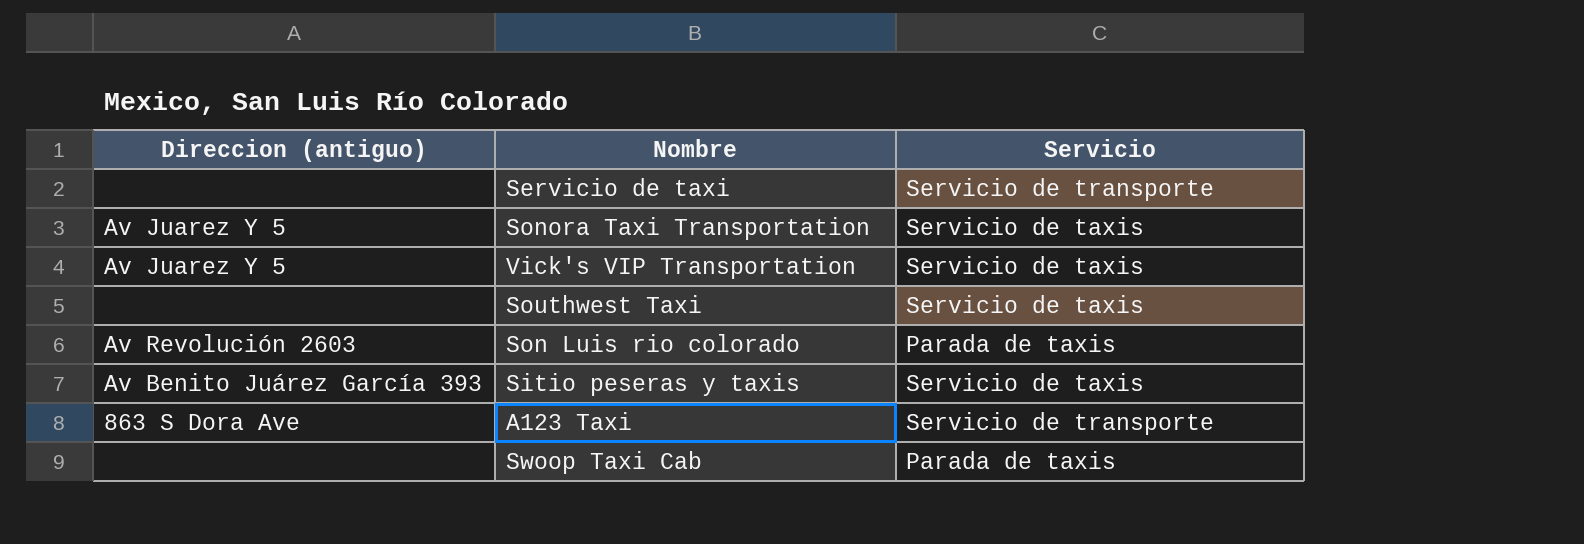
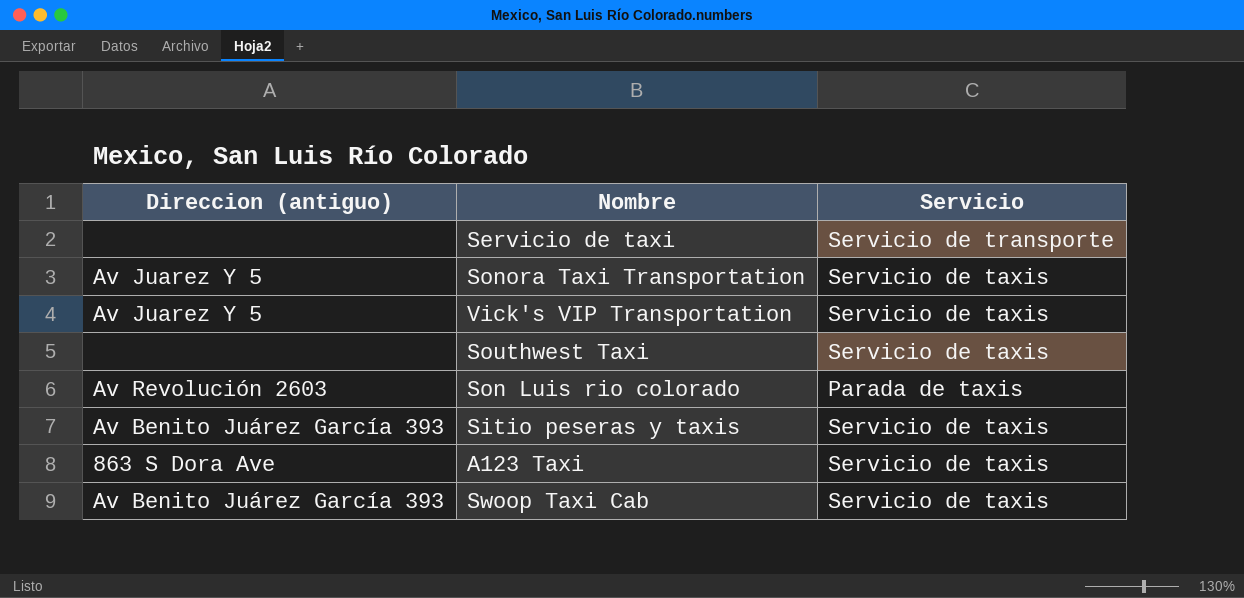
A123 Taxi | Servicio: Servicio de transporte -> Servicio de taxis
Swoop Taxi Cab | Direccion (antiguo): none -> Av Benito Juárez García 393
Swoop Taxi Cab | Servicio: Parada de taxis -> Servicio de taxis

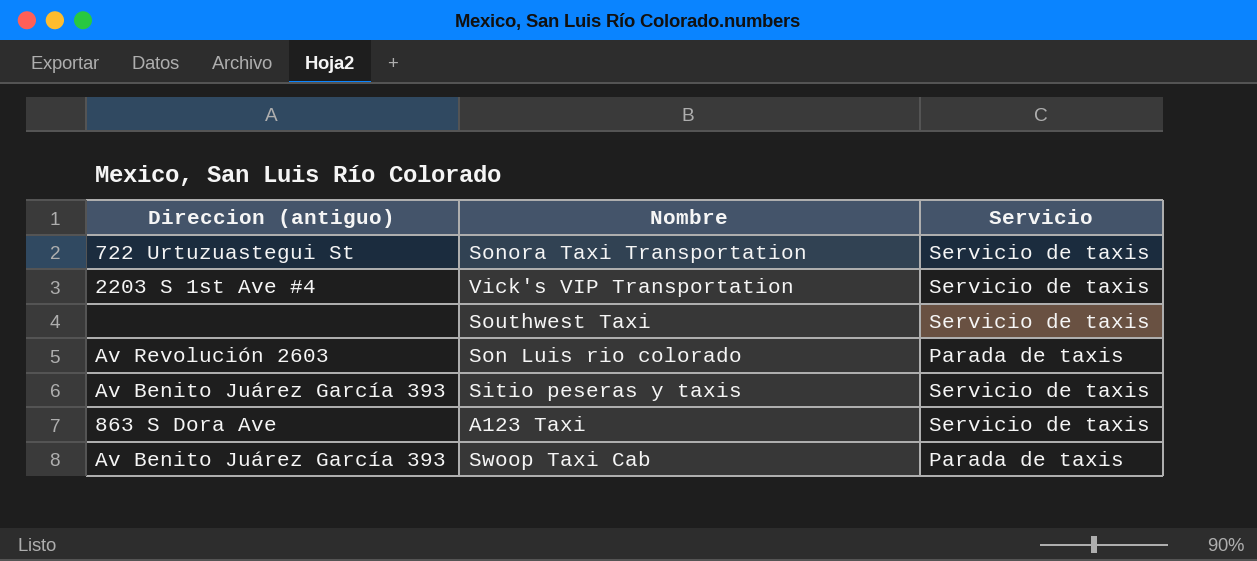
row Servicio de taxi: none | Servicio de transporte -> none
Sonora Taxi Transportation | Direccion (antiguo): Av Juarez Y 5 -> 722 Urtuzuastegui St
Vick's VIP Transportation | Direccion (antiguo): Av Juarez Y 5 -> 2203 S 1st Ave #4
Swoop Taxi Cab | Servicio: Servicio de taxis -> Parada de taxis

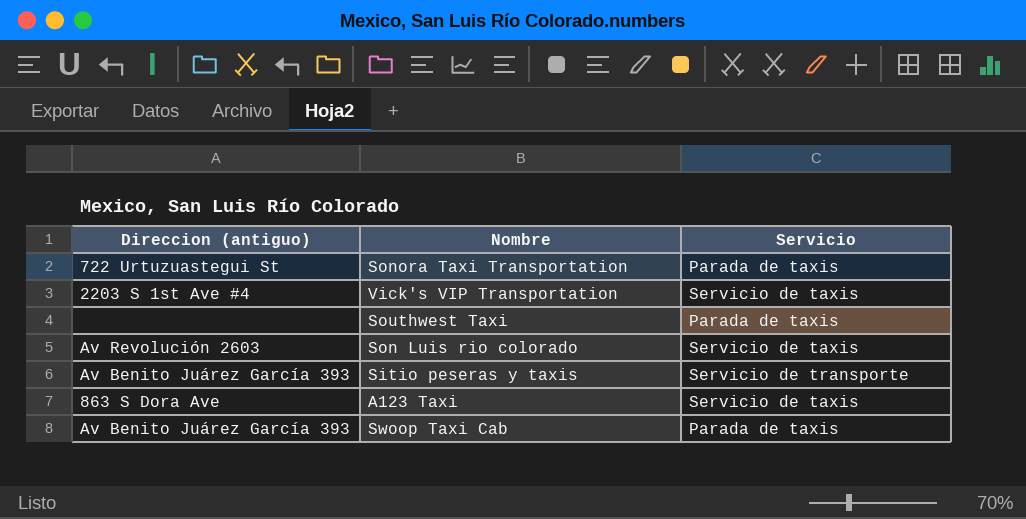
Sonora Taxi Transportation | Servicio: Servicio de taxis -> Parada de taxis
Southwest Taxi | Servicio: Servicio de taxis -> Parada de taxis
Son Luis rio colorado | Servicio: Parada de taxis -> Servicio de taxis
Sitio peseras y taxis | Servicio: Servicio de taxis -> Servicio de transporte

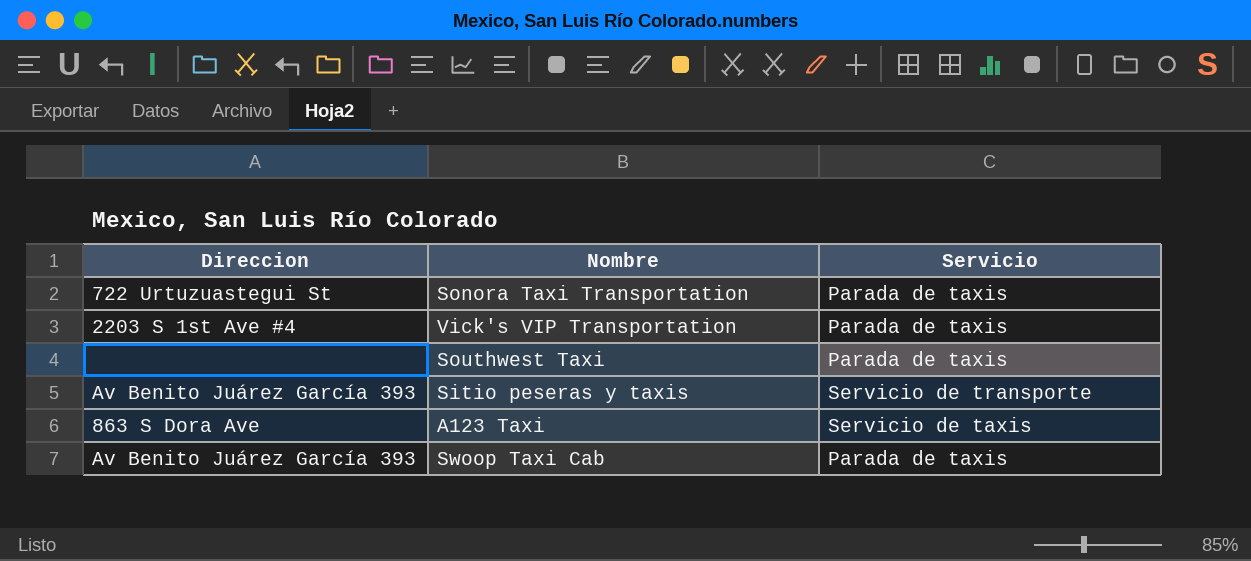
column name: Direccion (antiguo) -> Direccion
row Son Luis rio colorado: Av Revolución 2603 | Servicio de taxis -> none
Vick's VIP Transportation | Servicio: Servicio de taxis -> Parada de taxis

